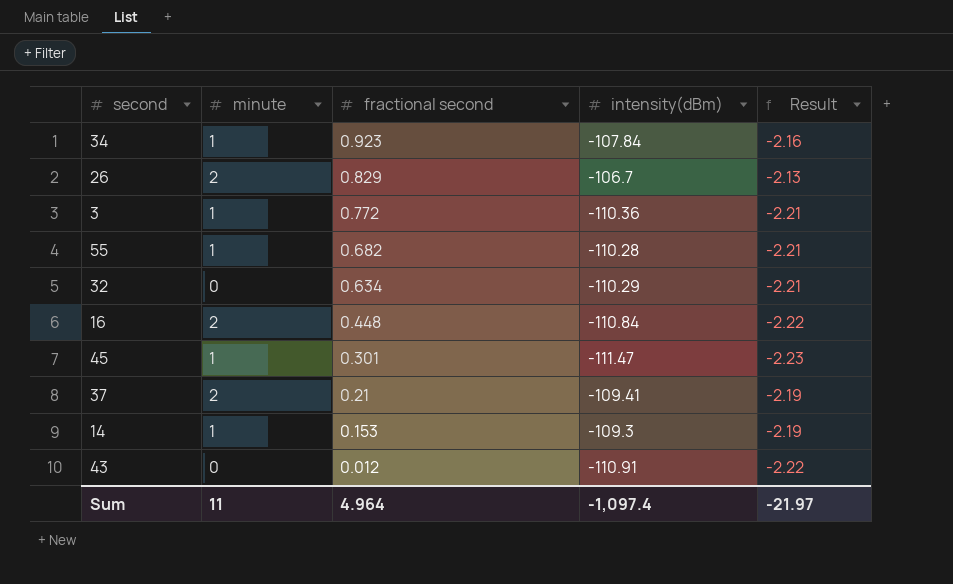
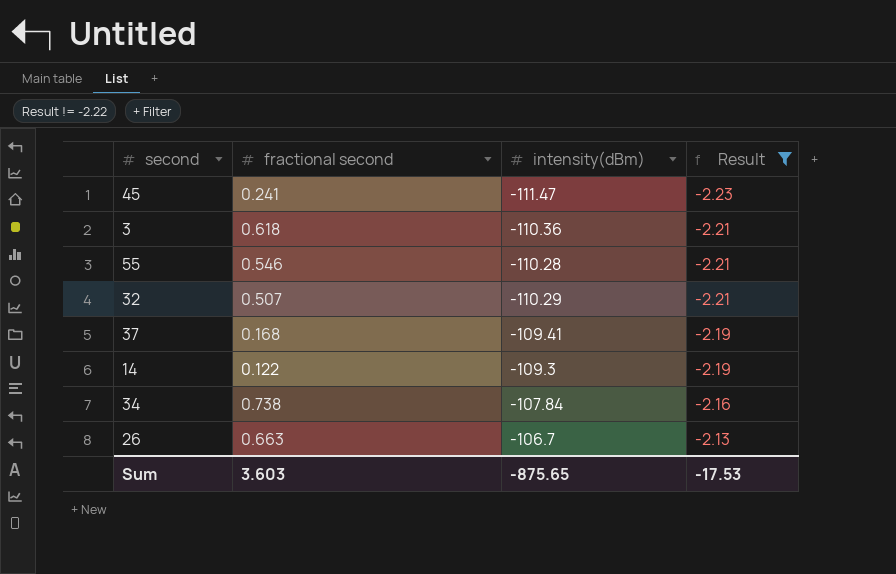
filter: none -> Result != -2.22
row order: fractional second descending -> Result ascending
column minute | position: 2 -> none
45 | fractional second: 0.301 -> 0.241
3 | fractional second: 0.772 -> 0.618
55 | fractional second: 0.682 -> 0.546
32 | fractional second: 0.634 -> 0.507
37 | fractional second: 0.21 -> 0.168
14 | fractional second: 0.153 -> 0.122
34 | fractional second: 0.923 -> 0.738
26 | fractional second: 0.829 -> 0.663
Sum | fractional second: 4.964 -> 3.603
Sum | intensity(dBm): -1,097.4 -> -875.65
Sum | Result: -21.97 -> -17.53

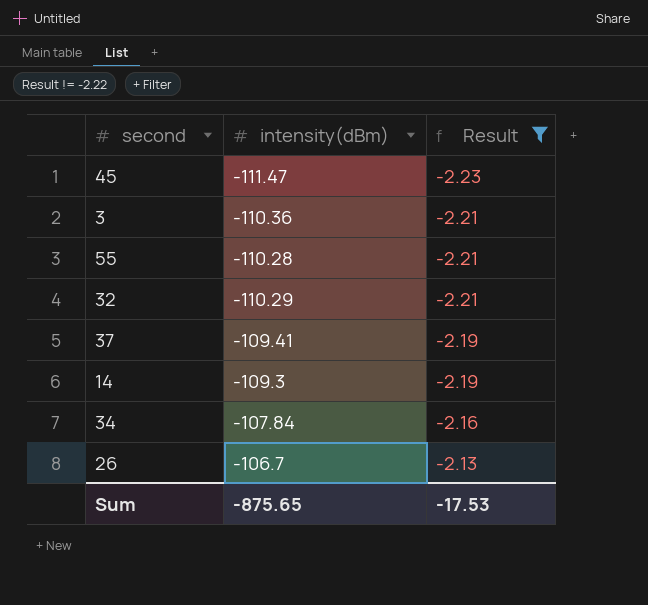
column fractional second | position: 2 -> none

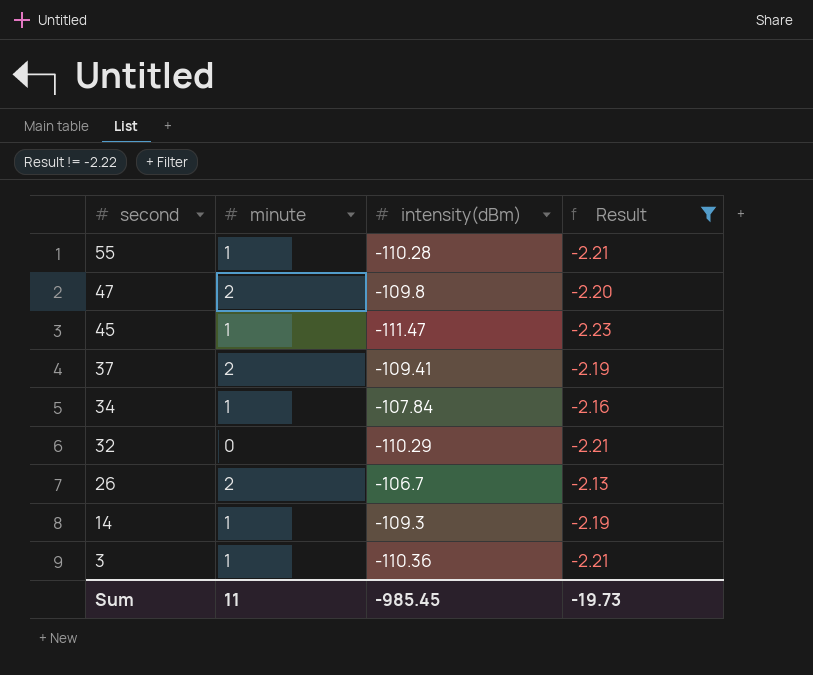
row order: Result ascending -> second descending
column minute | position: none -> 2
row 47: none -> 2 | -109.8 | -2.20
Sum | intensity(dBm): -875.65 -> -985.45
Sum | Result: -17.53 -> -19.73

